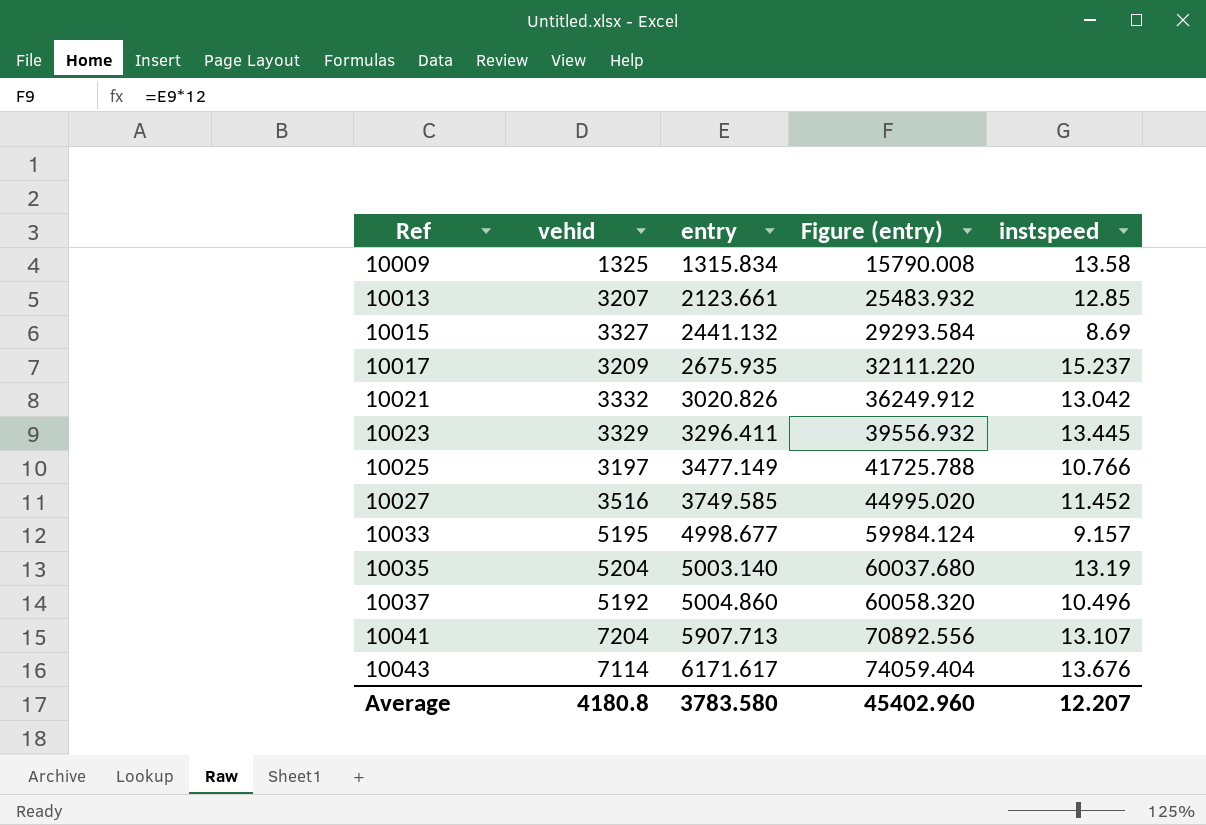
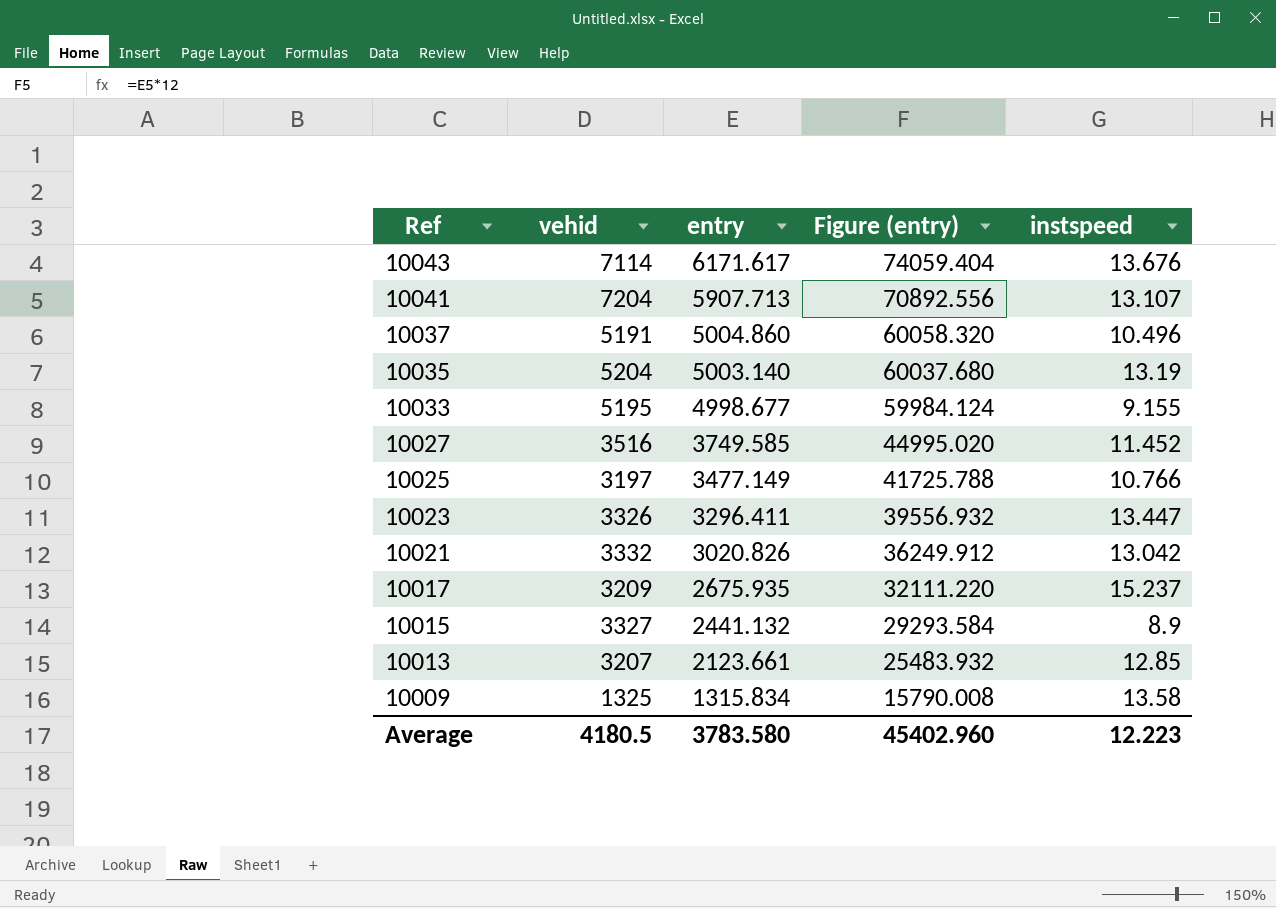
row order: Ref ascending -> Ref descending
10037 | vehid: 5192 -> 5191
10033 | instspeed: 9.157 -> 9.155
10023 | vehid: 3329 -> 3326
10023 | instspeed: 13.445 -> 13.447
10015 | instspeed: 8.69 -> 8.9
Average | vehid: 4180.8 -> 4180.5
Average | instspeed: 12.207 -> 12.223

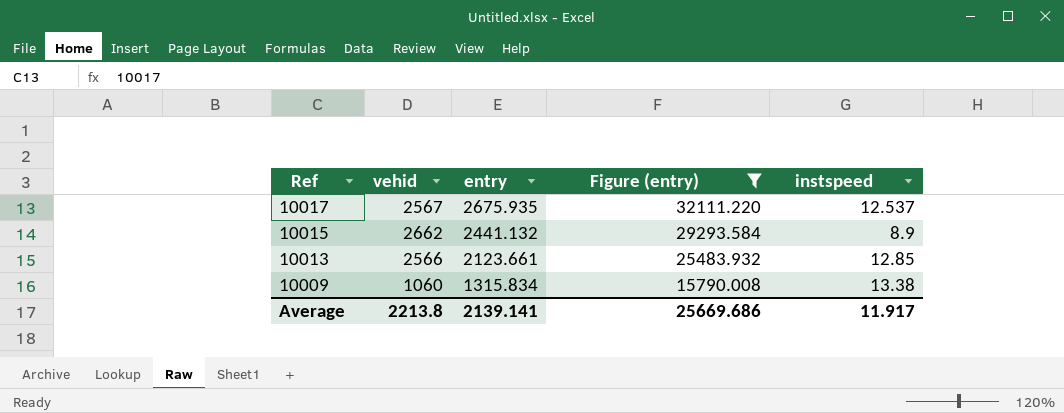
filter: none -> Figure (entry) <= 32111.220
10017 | vehid: 3209 -> 2567
10017 | instspeed: 15.237 -> 12.537
10015 | vehid: 3327 -> 2662
10013 | vehid: 3207 -> 2566
10009 | vehid: 1325 -> 1060
10009 | instspeed: 13.58 -> 13.38
Average | vehid: 4180.5 -> 2213.8
Average | entry: 3783.580 -> 2139.141
Average | Figure (entry): 45402.960 -> 25669.686
Average | instspeed: 12.223 -> 11.917

